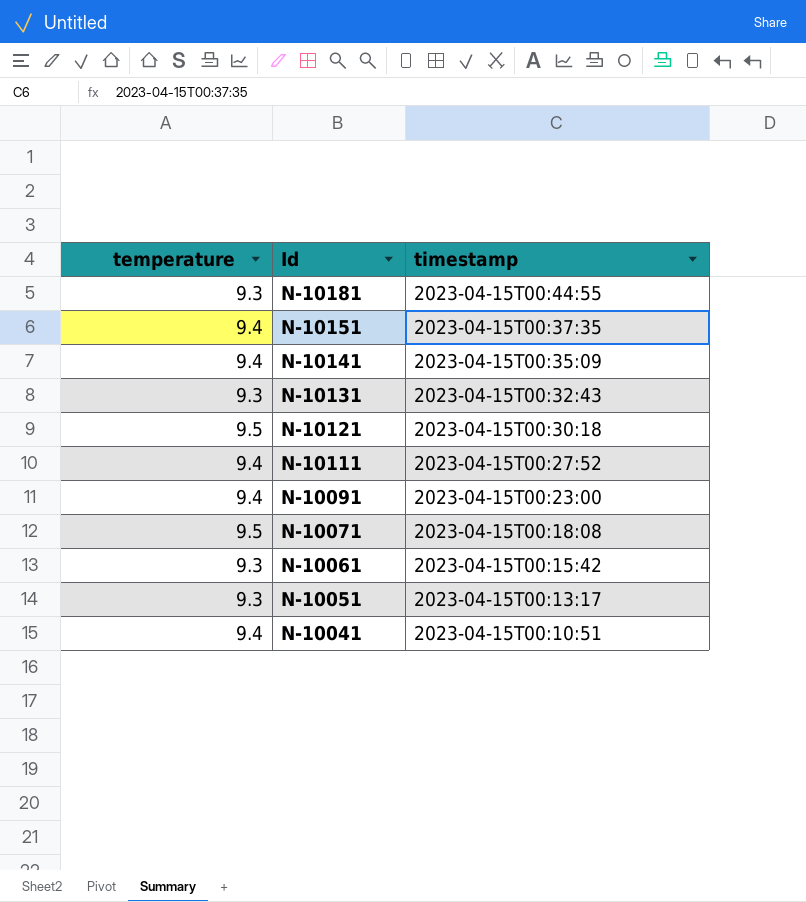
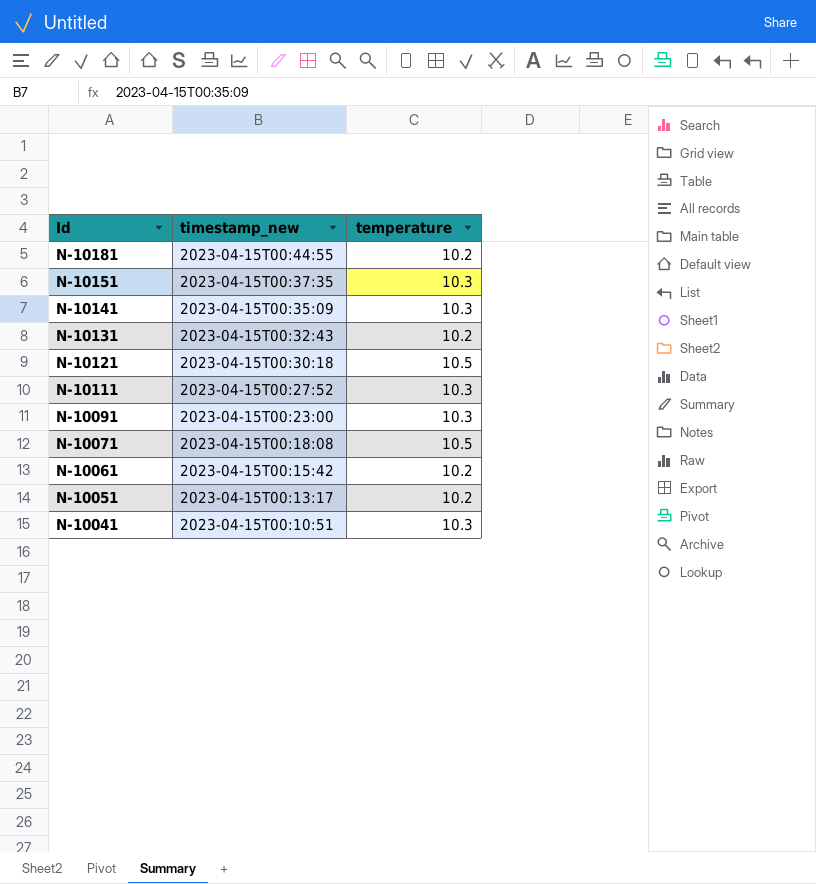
column name: timestamp -> timestamp_new
column temperature | position: 1 -> 3
N-10181 | temperature: 9.3 -> 10.2
N-10151 | temperature: 9.4 -> 10.3
N-10141 | temperature: 9.4 -> 10.3
N-10131 | temperature: 9.3 -> 10.2
N-10121 | temperature: 9.5 -> 10.5
N-10111 | temperature: 9.4 -> 10.3
N-10091 | temperature: 9.4 -> 10.3
N-10071 | temperature: 9.5 -> 10.5
N-10061 | temperature: 9.3 -> 10.2
N-10051 | temperature: 9.3 -> 10.2
N-10041 | temperature: 9.4 -> 10.3

